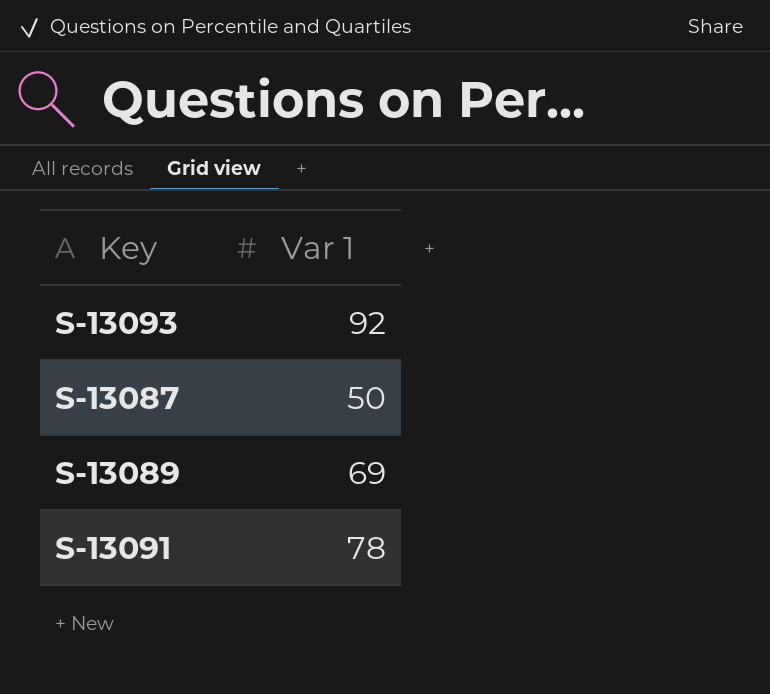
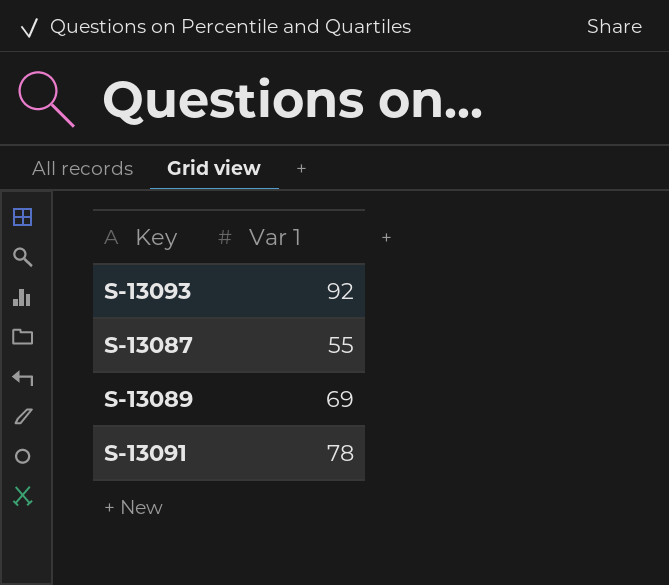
S-13087 | Var 1: 50 -> 55

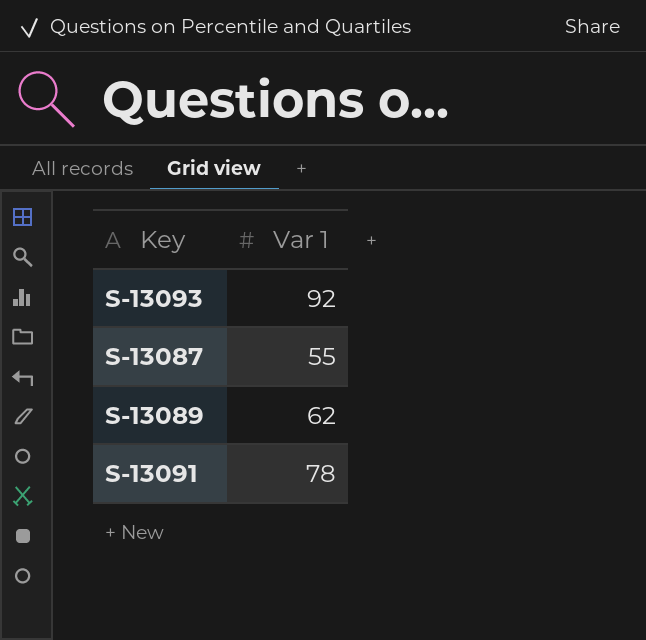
S-13089 | Var 1: 69 -> 62

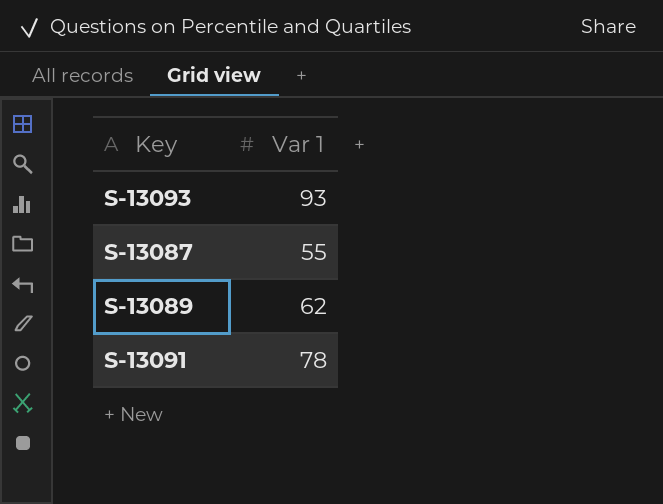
S-13093 | Var 1: 92 -> 93

